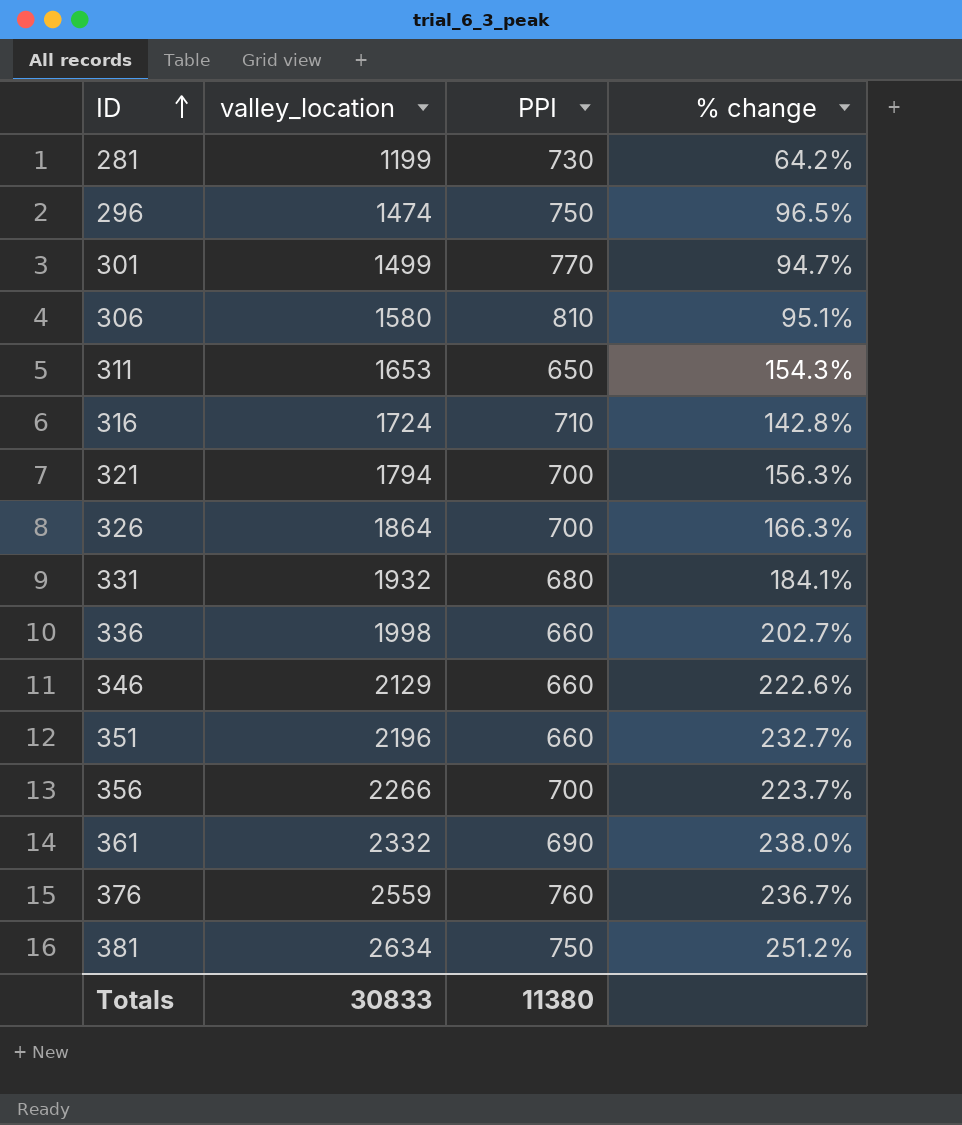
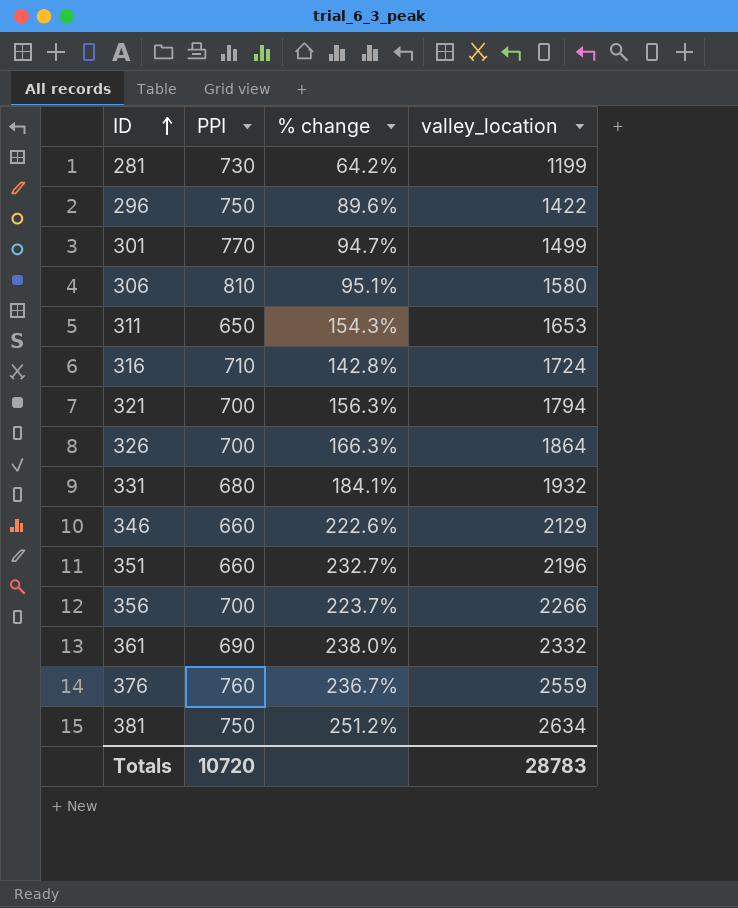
column valley_location | position: 2 -> 4
row 336: 1998 | 660 | 202.7% -> none
296 | % change: 96.5% -> 89.6%
296 | valley_location: 1474 -> 1422
Totals | PPI: 11380 -> 10720
Totals | valley_location: 30833 -> 28783

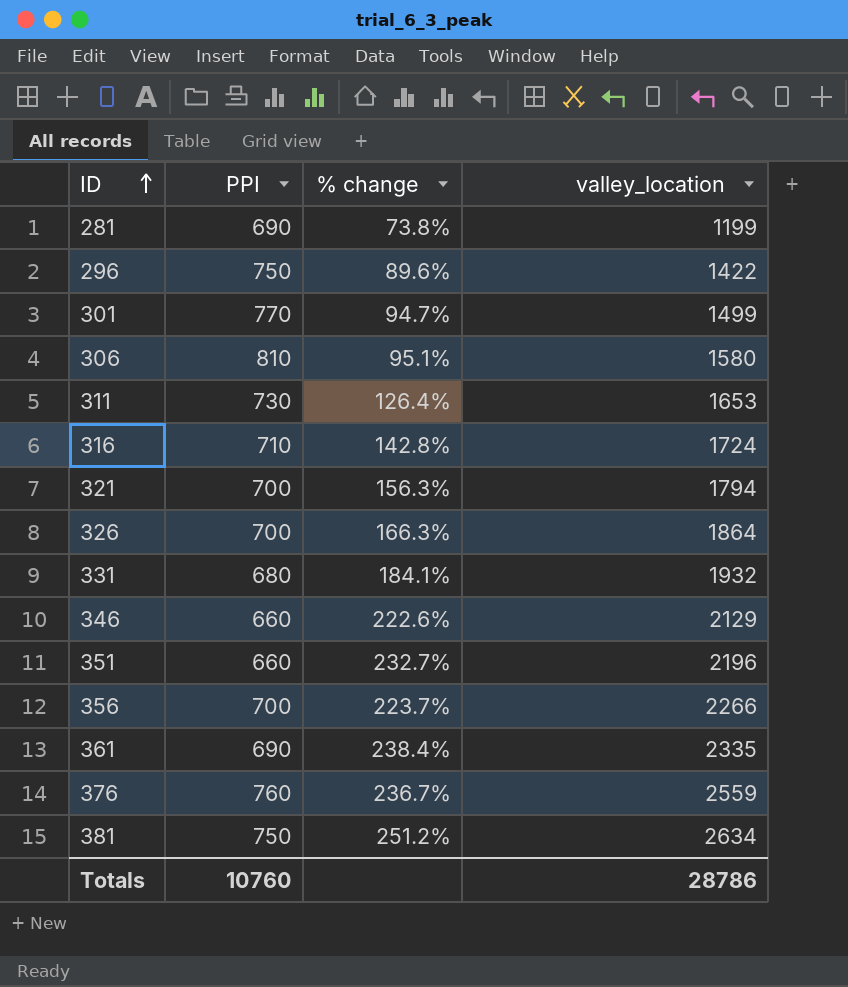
281 | PPI: 730 -> 690
281 | % change: 64.2% -> 73.8%
311 | PPI: 650 -> 730
311 | % change: 154.3% -> 126.4%
361 | % change: 238.0% -> 238.4%
361 | valley_location: 2332 -> 2335
Totals | PPI: 10720 -> 10760
Totals | valley_location: 28783 -> 28786

